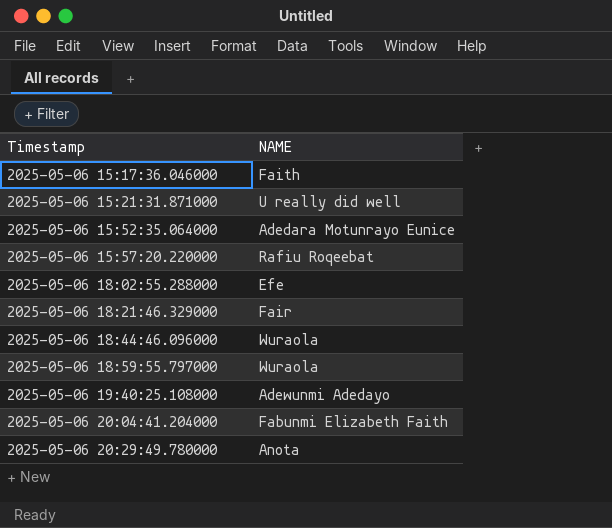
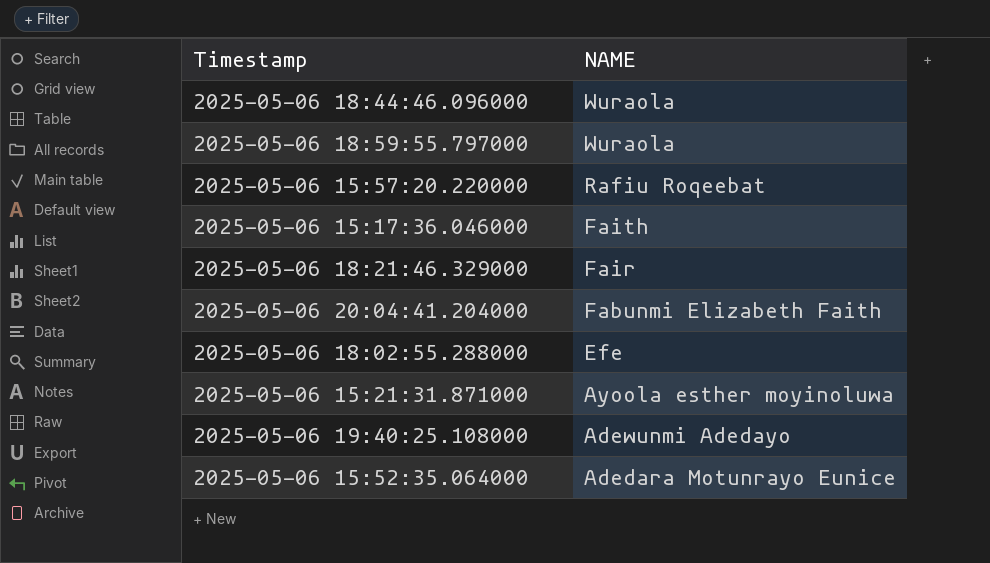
row order: Timestamp ascending -> NAME descending
row 2025-05-06 20:29:49.780000: Anota -> none
2025-05-06 15:21:31.871000 | NAME: U really did well -> Ayoola esther moyinoluwa

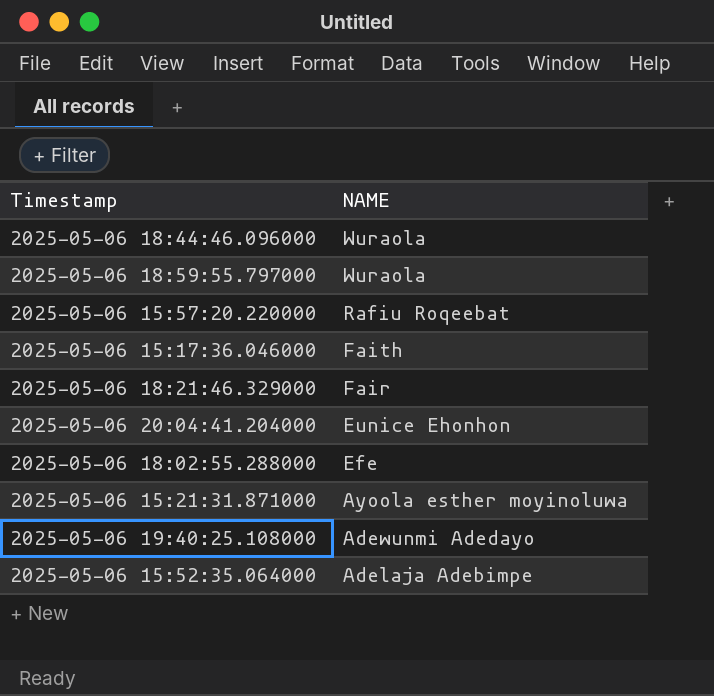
2025-05-06 20:04:41.204000 | NAME: Fabunmi Elizabeth Faith -> Eunice Ehonhon
2025-05-06 15:52:35.064000 | NAME: Adedara Motunrayo Eunice -> Adelaja Adebimpe

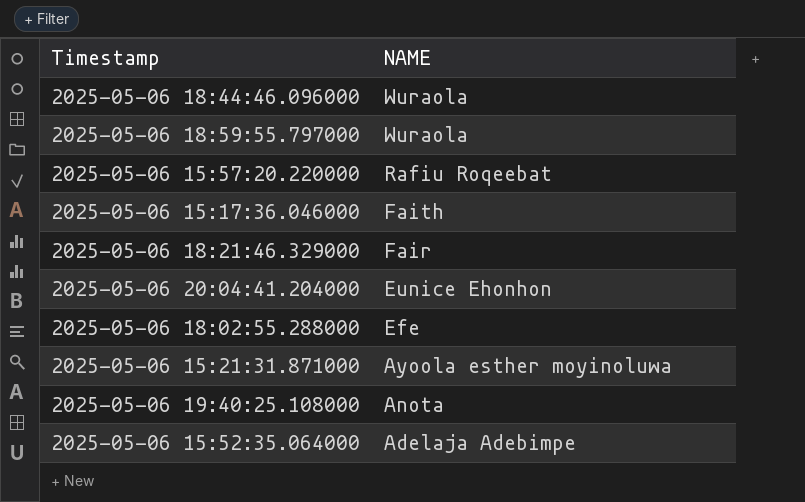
2025-05-06 19:40:25.108000 | NAME: Adewunmi Adedayo -> Anota

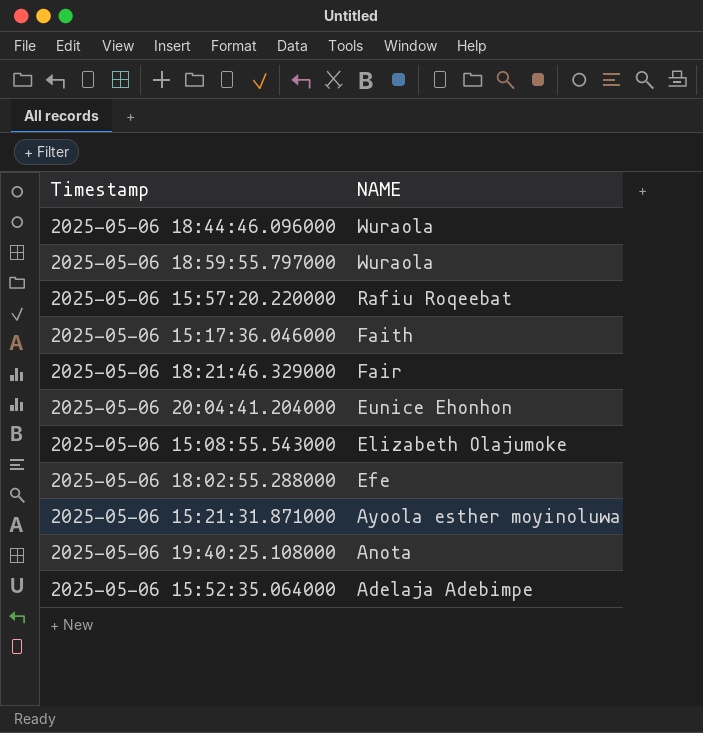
row 2025-05-06 15:08:55.543000: none -> Elizabeth Olajumoke

